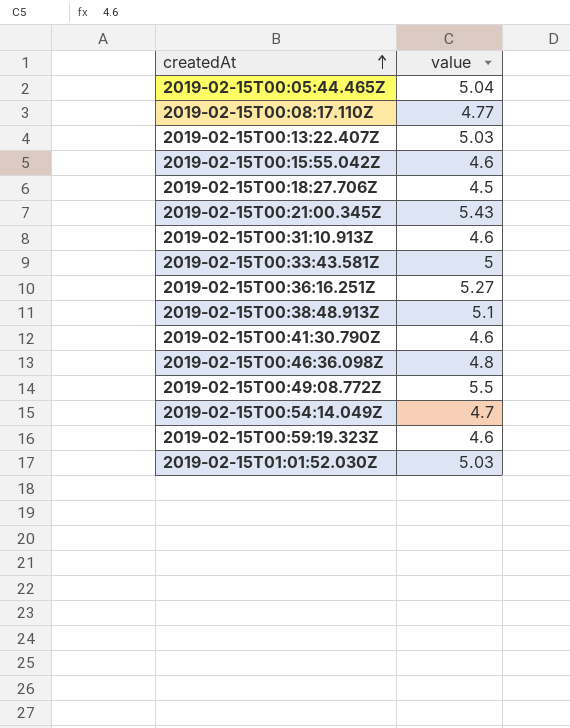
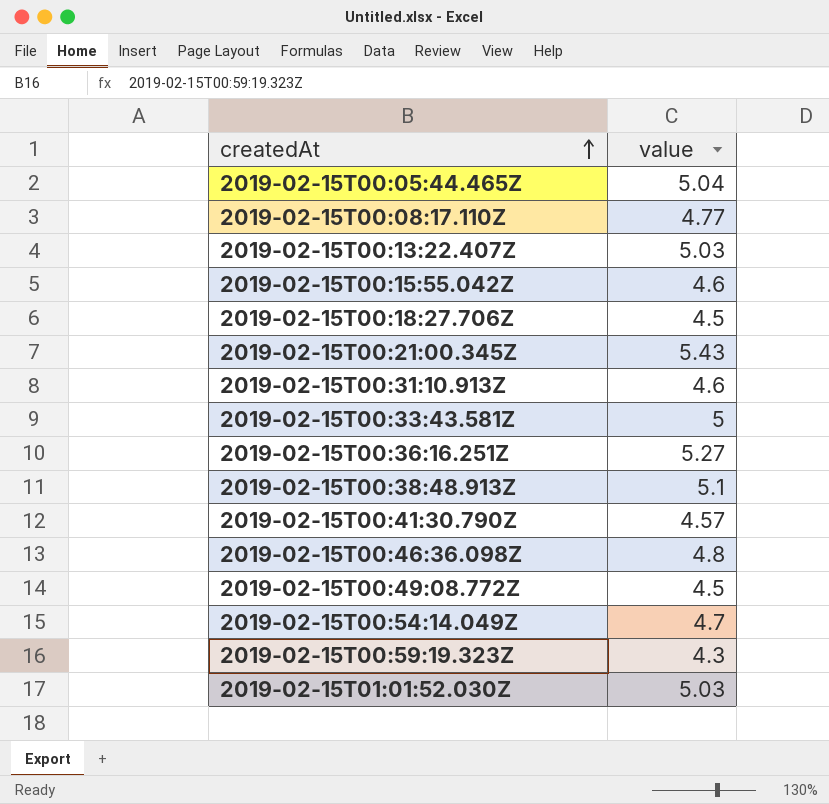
2019-02-15T00:41:30.790Z | value: 4.6 -> 4.57
2019-02-15T00:49:08.772Z | value: 5.5 -> 4.5
2019-02-15T00:59:19.323Z | value: 4.6 -> 4.3

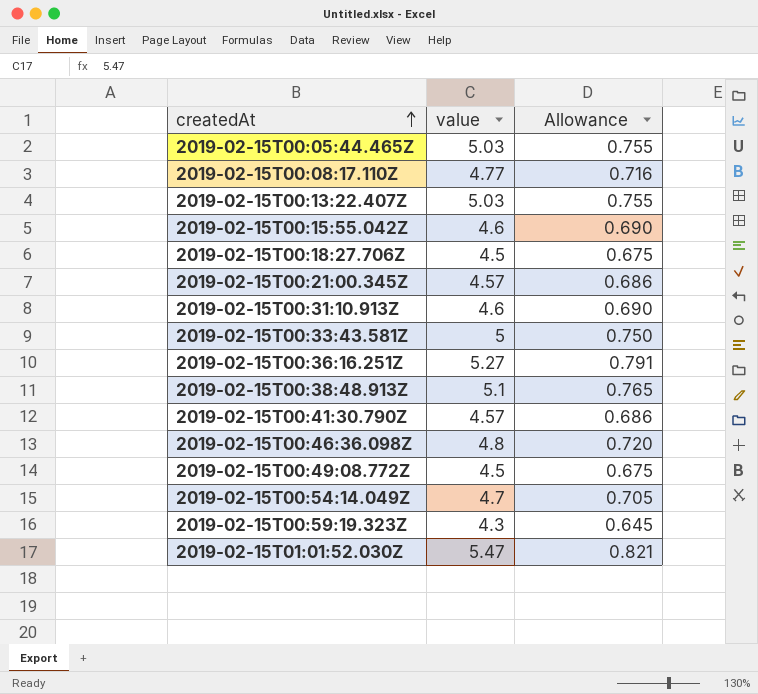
column Allowance | formula: none -> [value] * 0.15
2019-02-15T00:05:44.465Z | value: 5.04 -> 5.03
2019-02-15T00:21:00.345Z | value: 5.43 -> 4.57
2019-02-15T01:01:52.030Z | value: 5.03 -> 5.47

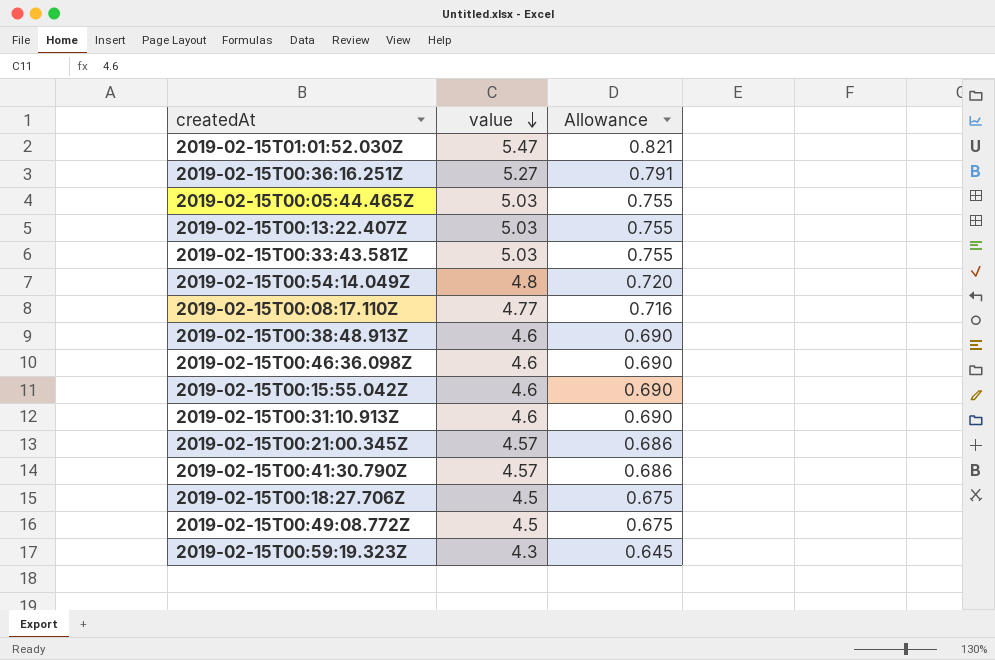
row order: createdAt ascending -> value descending
2019-02-15T00:33:43.581Z | value: 5 -> 5.03
2019-02-15T00:33:43.581Z | Allowance: 0.750 -> 0.755
2019-02-15T00:54:14.049Z | value: 4.7 -> 4.8
2019-02-15T00:54:14.049Z | Allowance: 0.705 -> 0.720
2019-02-15T00:38:48.913Z | value: 5.1 -> 4.6
2019-02-15T00:38:48.913Z | Allowance: 0.765 -> 0.690
2019-02-15T00:46:36.098Z | value: 4.8 -> 4.6
2019-02-15T00:46:36.098Z | Allowance: 0.720 -> 0.690

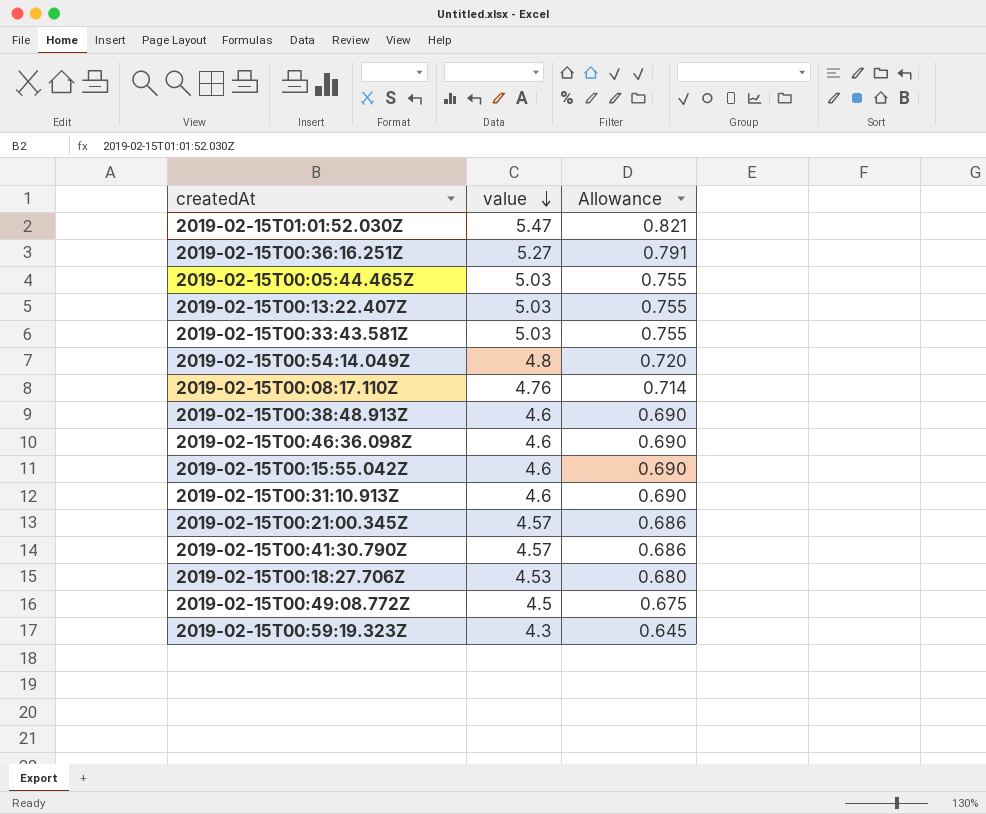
2019-02-15T00:08:17.110Z | value: 4.77 -> 4.76
2019-02-15T00:08:17.110Z | Allowance: 0.716 -> 0.714
2019-02-15T00:18:27.706Z | value: 4.5 -> 4.53
2019-02-15T00:18:27.706Z | Allowance: 0.675 -> 0.680

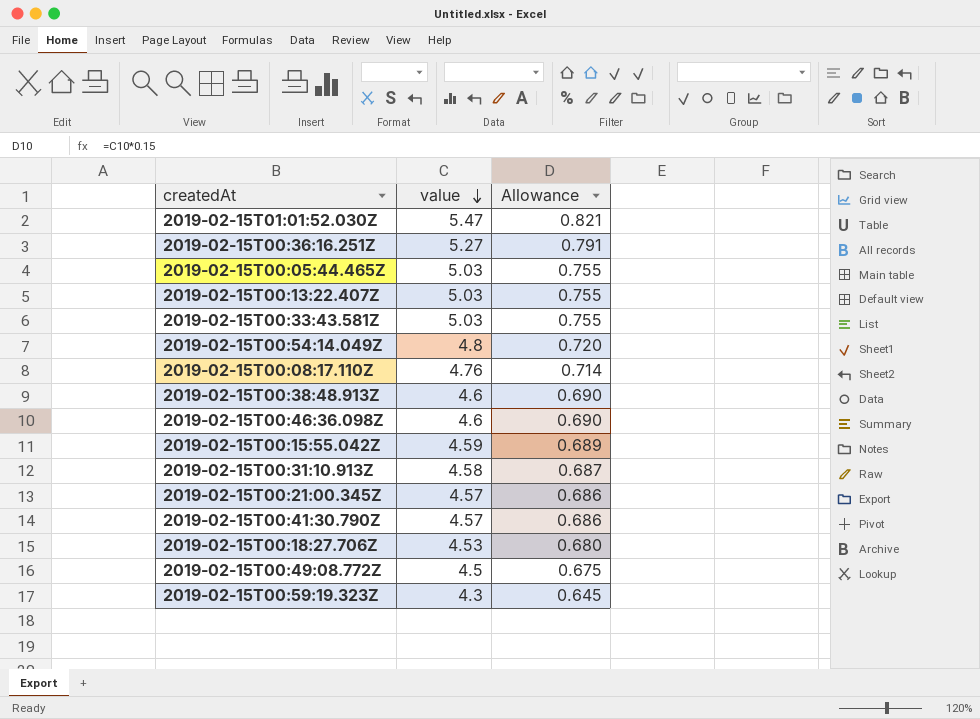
2019-02-15T00:15:55.042Z | value: 4.6 -> 4.59
2019-02-15T00:15:55.042Z | Allowance: 0.690 -> 0.689
2019-02-15T00:31:10.913Z | value: 4.6 -> 4.58
2019-02-15T00:31:10.913Z | Allowance: 0.690 -> 0.687

